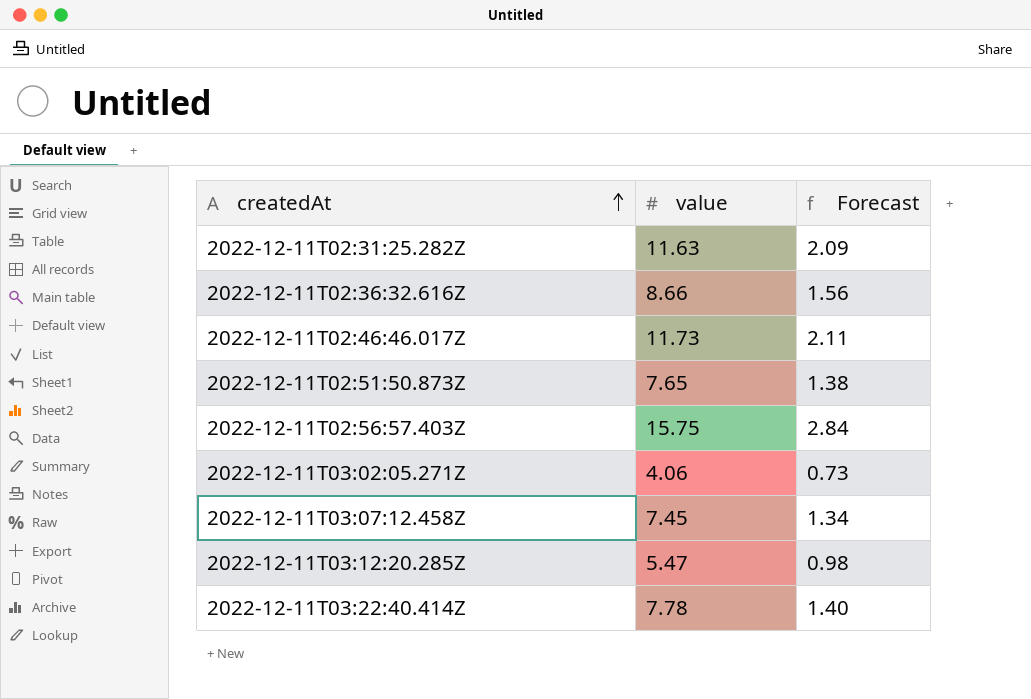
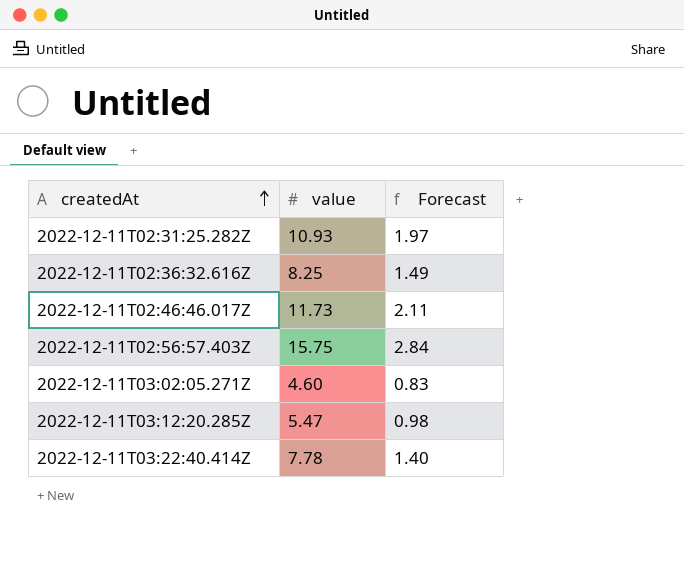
row 2022-12-11T02:51:50.873Z: 7.65 | 1.38 -> none
row 2022-12-11T03:07:12.458Z: 7.45 | 1.34 -> none
2022-12-11T02:31:25.282Z | value: 11.63 -> 10.93
2022-12-11T02:31:25.282Z | Forecast: 2.09 -> 1.97
2022-12-11T02:36:32.616Z | value: 8.66 -> 8.25
2022-12-11T02:36:32.616Z | Forecast: 1.56 -> 1.49
2022-12-11T03:02:05.271Z | value: 4.06 -> 4.60
2022-12-11T03:02:05.271Z | Forecast: 0.73 -> 0.83

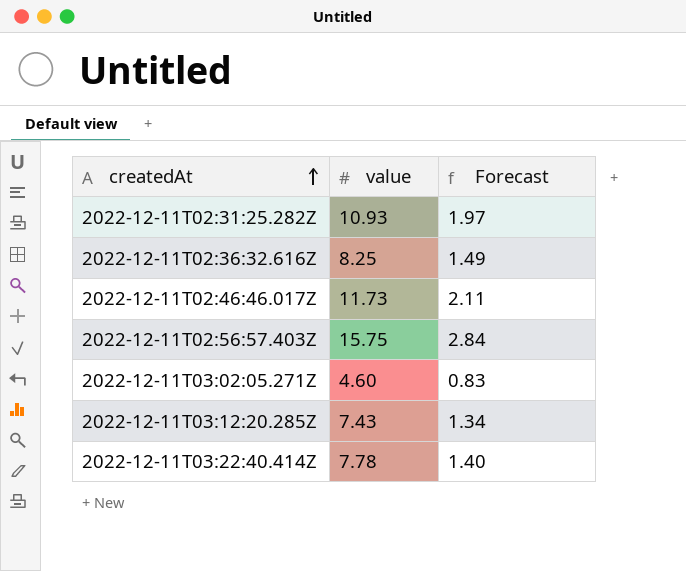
2022-12-11T03:12:20.285Z | value: 5.47 -> 7.43
2022-12-11T03:12:20.285Z | Forecast: 0.98 -> 1.34

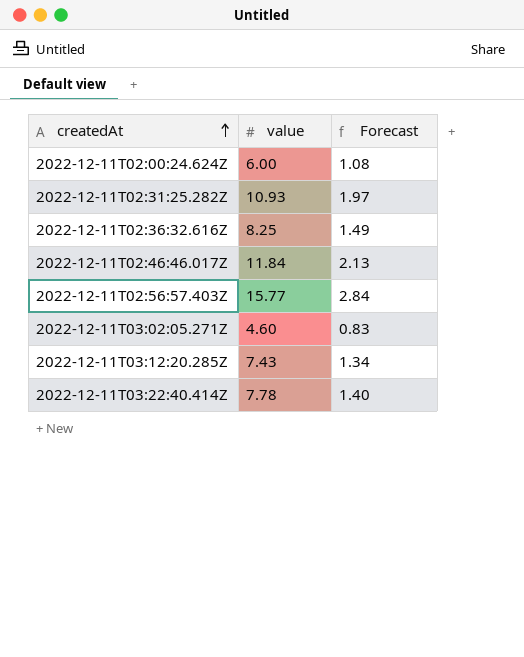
row 2022-12-11T02:00:24.624Z: none -> 6.00 | 1.08
2022-12-11T02:46:46.017Z | value: 11.73 -> 11.84
2022-12-11T02:46:46.017Z | Forecast: 2.11 -> 2.13
2022-12-11T02:56:57.403Z | value: 15.75 -> 15.77

